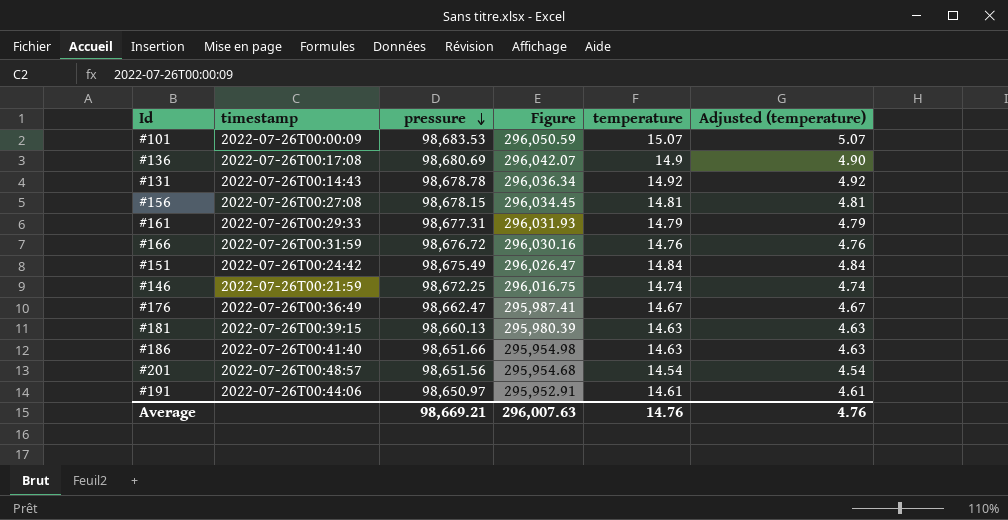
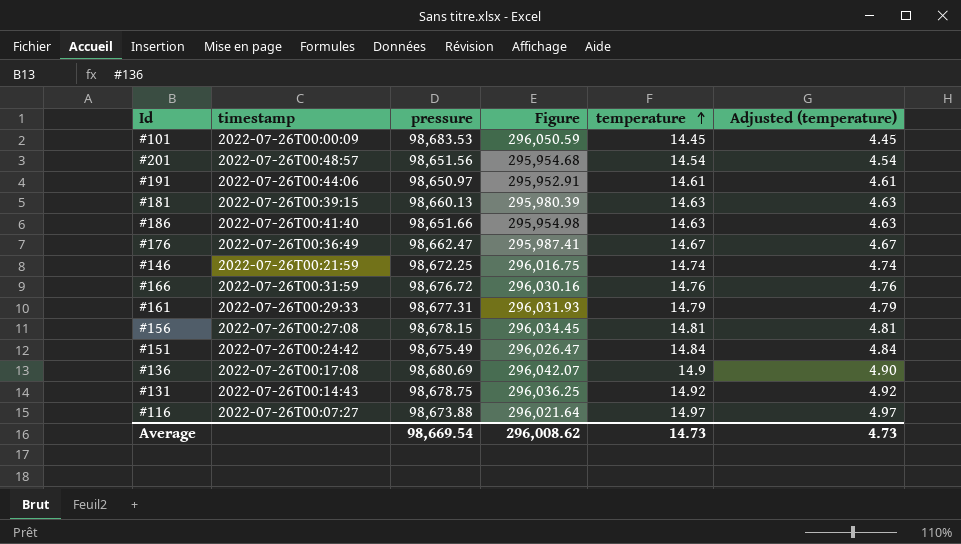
row order: pressure descending -> temperature ascending
#101 | temperature: 15.07 -> 14.45
#101 | Adjusted (temperature): 5.07 -> 4.45
#131 | pressure: 98,678.78 -> 98,678.75
#131 | Figure: 296,036.34 -> 296,036.25
row #116: none -> 2022-07-26T00:07:27 | 98,673.88 | 296,021.64 | 14.97 | 4.97
Average | pressure: 98,669.21 -> 98,669.54
Average | Figure: 296,007.63 -> 296,008.62
Average | temperature: 14.76 -> 14.73
Average | Adjusted (temperature): 4.76 -> 4.73

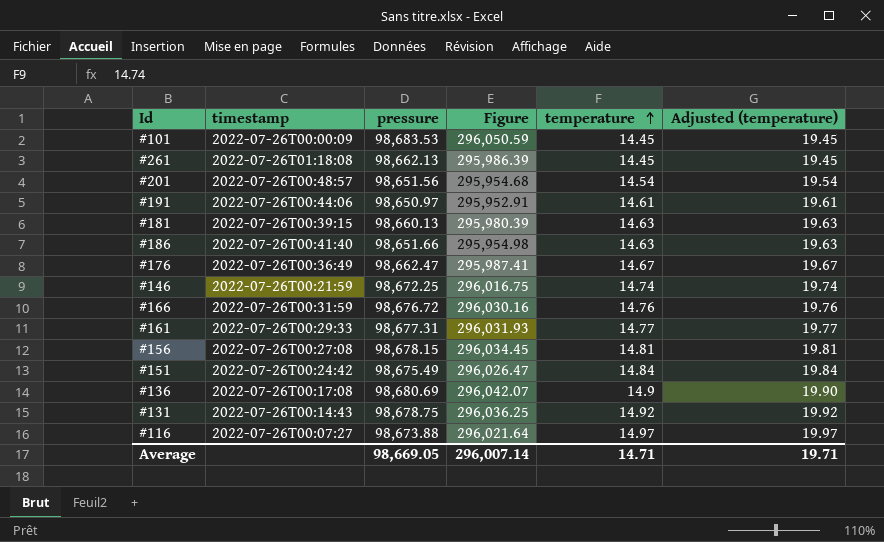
column Adjusted (temperature) | formula: [temperature] - 10 -> [temperature] + 5
row #261: none -> 2022-07-26T01:18:08 | 98,662.13 | 295,986.39 | 14.45 | 19.45
#161 | temperature: 14.79 -> 14.77
Average | pressure: 98,669.54 -> 98,669.05
Average | Figure: 296,008.62 -> 296,007.14
Average | temperature: 14.73 -> 14.71
Average | Adjusted (temperature): 4.73 -> 19.71

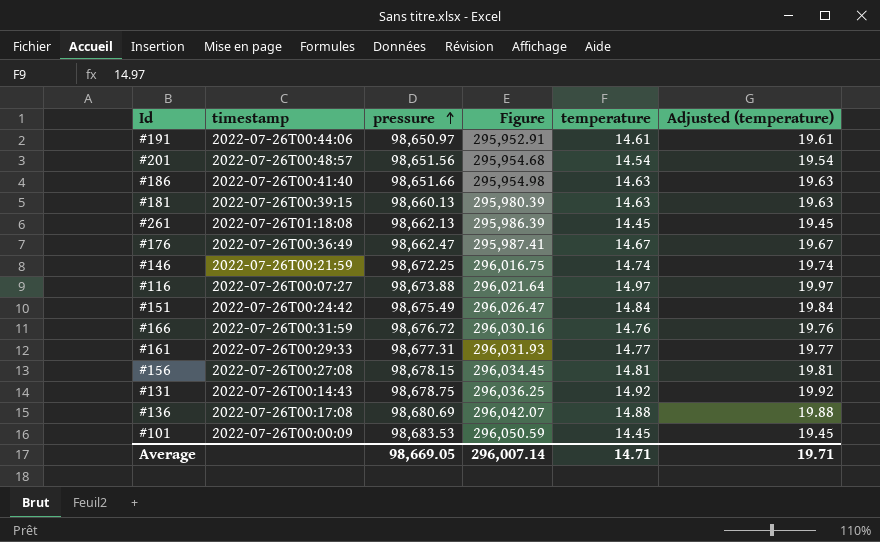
row order: temperature ascending -> pressure ascending
#136 | temperature: 14.9 -> 14.88
#136 | Adjusted (temperature): 19.90 -> 19.88

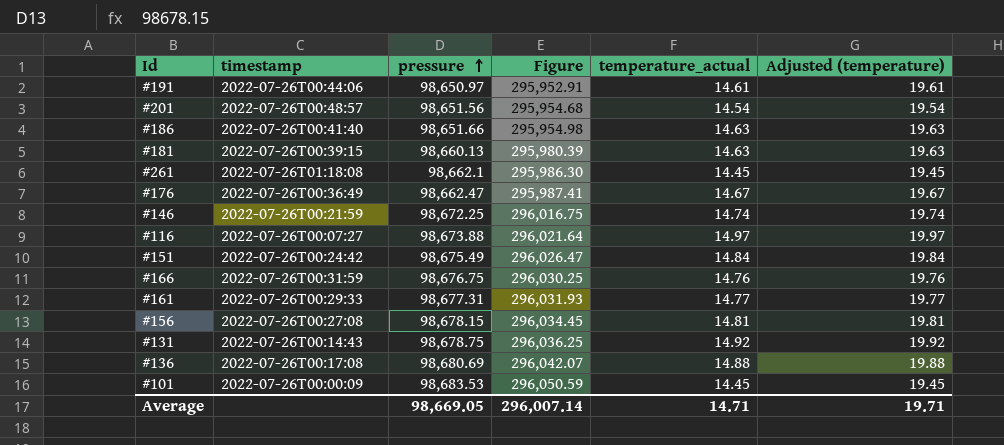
column name: temperature -> temperature_actual
#261 | pressure: 98,662.13 -> 98,662.1
#261 | Figure: 295,986.39 -> 295,986.30
#166 | pressure: 98,676.72 -> 98,676.75
#166 | Figure: 296,030.16 -> 296,030.25

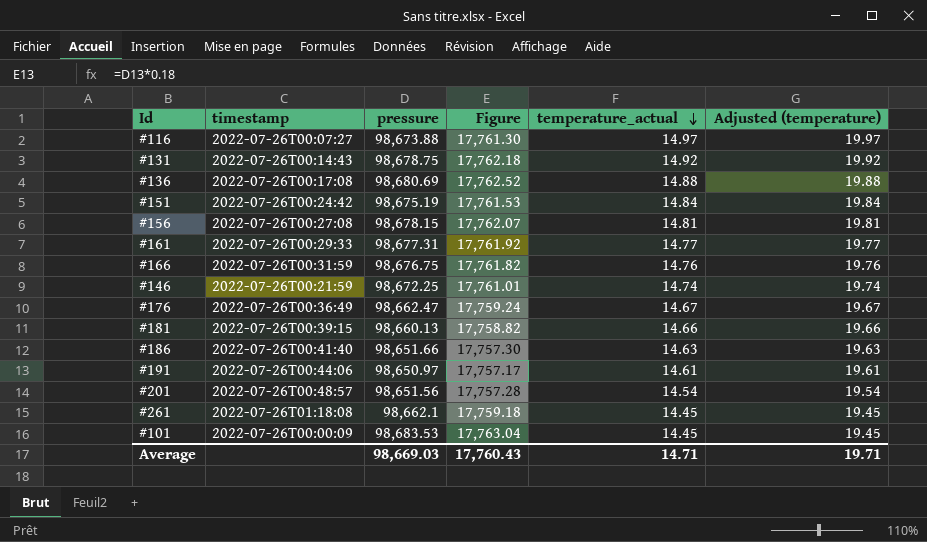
row order: pressure ascending -> temperature_actual descending
column Figure | formula: [pressure] * 3 -> [pressure] * 0.18
#151 | pressure: 98,675.49 -> 98,675.19
#181 | temperature_actual: 14.63 -> 14.66
#181 | Adjusted (temperature): 19.63 -> 19.66
Average | pressure: 98,669.05 -> 98,669.03
Average | Figure: 296,007.14 -> 17,760.43

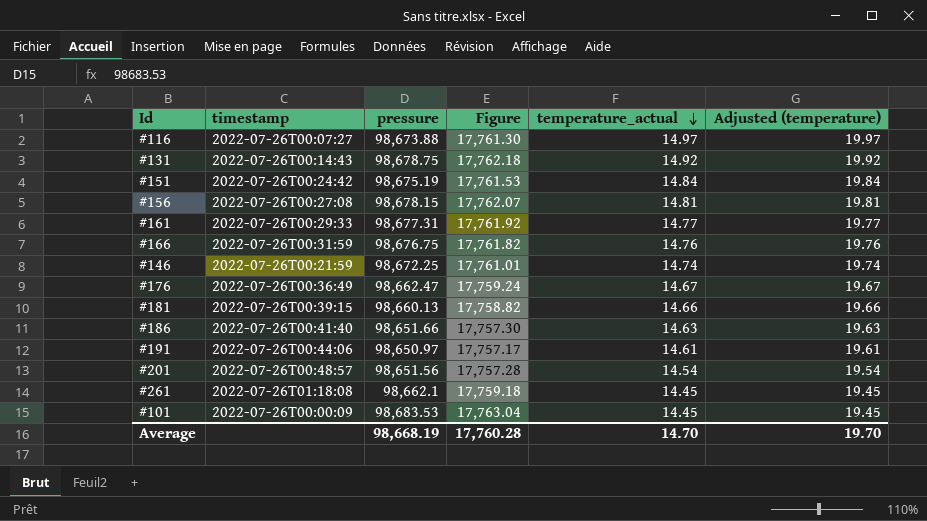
row #136: 2022-07-26T00:17:08 | 98,680.69 | 17,762.52 | 14.88 | 19.88 -> none
Average | pressure: 98,669.03 -> 98,668.19
Average | Figure: 17,760.43 -> 17,760.28
Average | temperature_actual: 14.71 -> 14.70
Average | Adjusted (temperature): 19.71 -> 19.70

